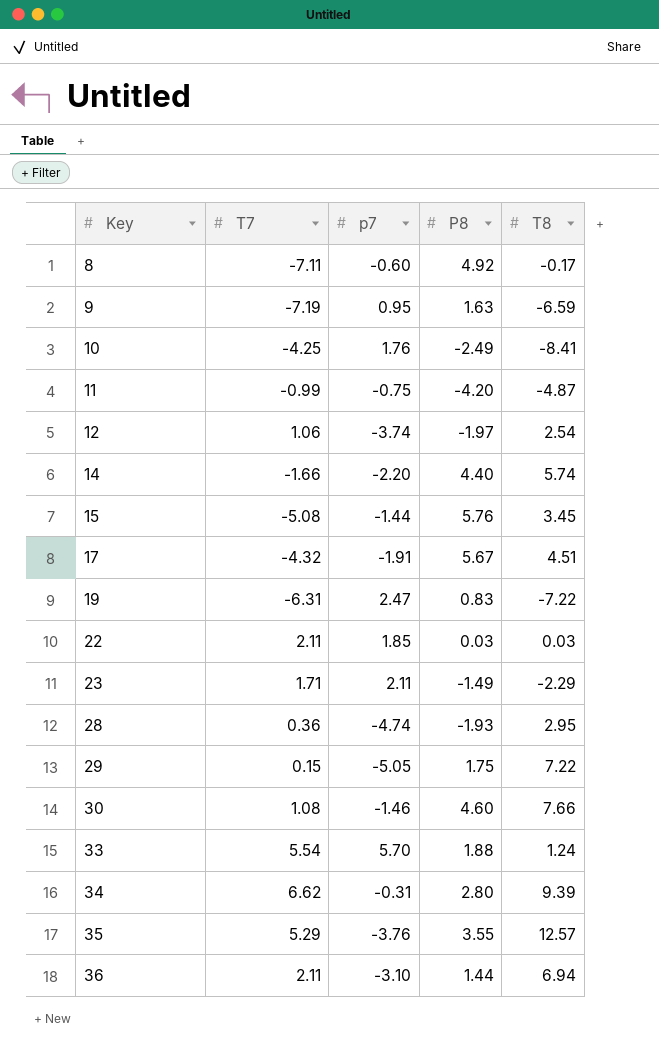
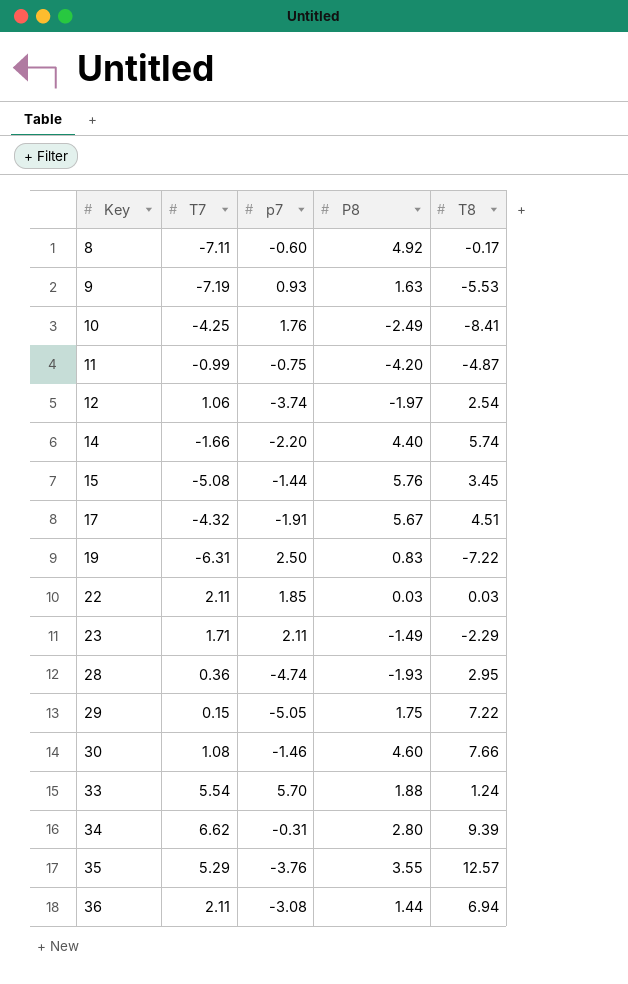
9 | p7: 0.95 -> 0.93
9 | T8: -6.59 -> -5.53
19 | p7: 2.47 -> 2.50
36 | p7: -3.10 -> -3.08

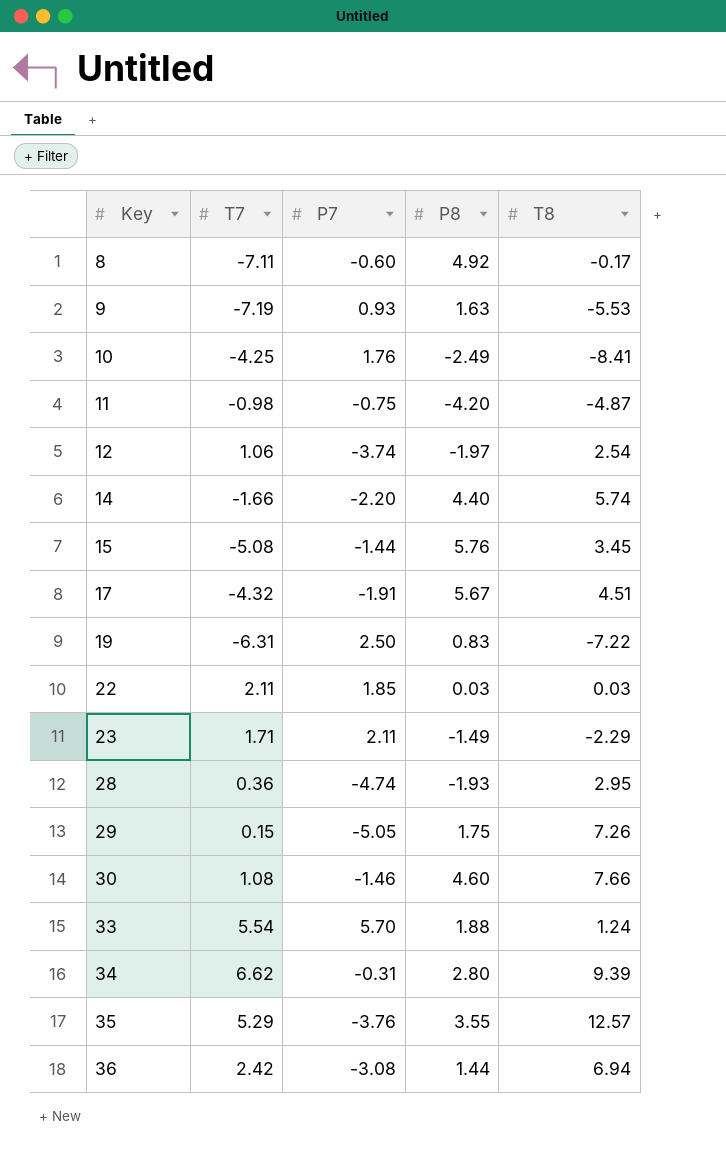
column name: p7 -> P7
11 | T7: -0.99 -> -0.98
29 | T8: 7.22 -> 7.26
36 | T7: 2.11 -> 2.42

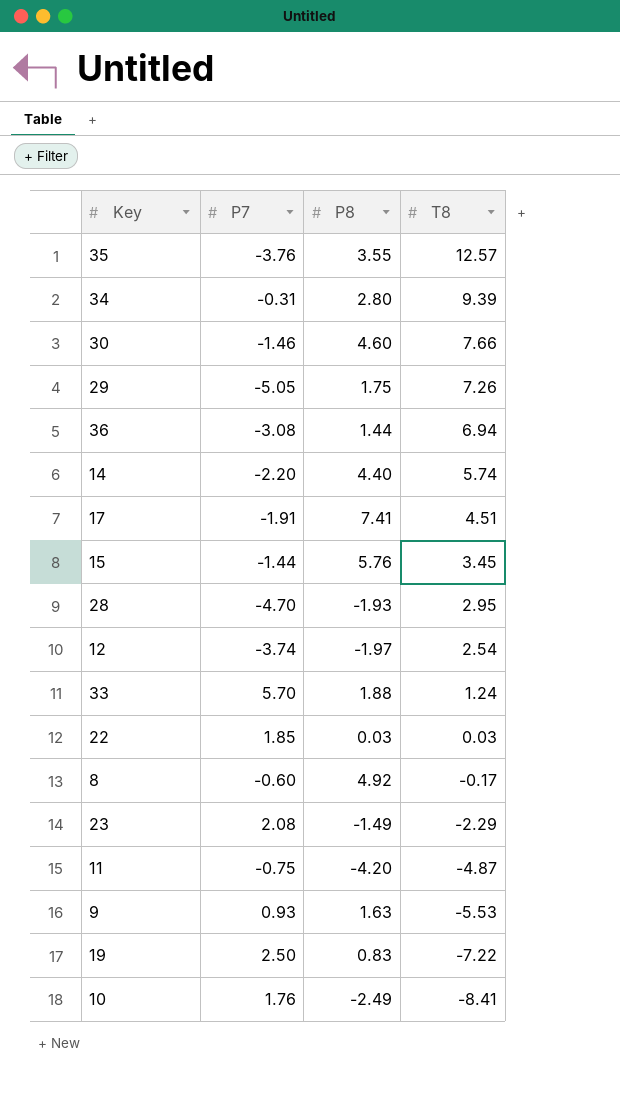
row order: Key ascending -> T8 descending
column T7 | position: 2 -> none
17 | P8: 5.67 -> 7.41
28 | P7: -4.74 -> -4.70
23 | P7: 2.11 -> 2.08

